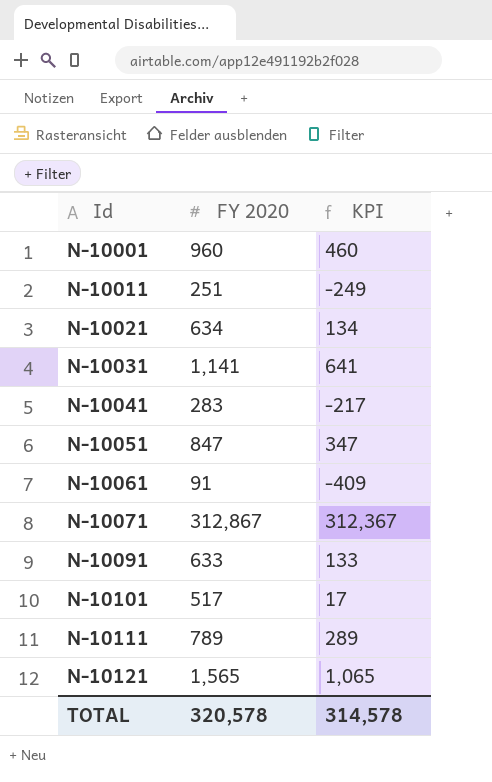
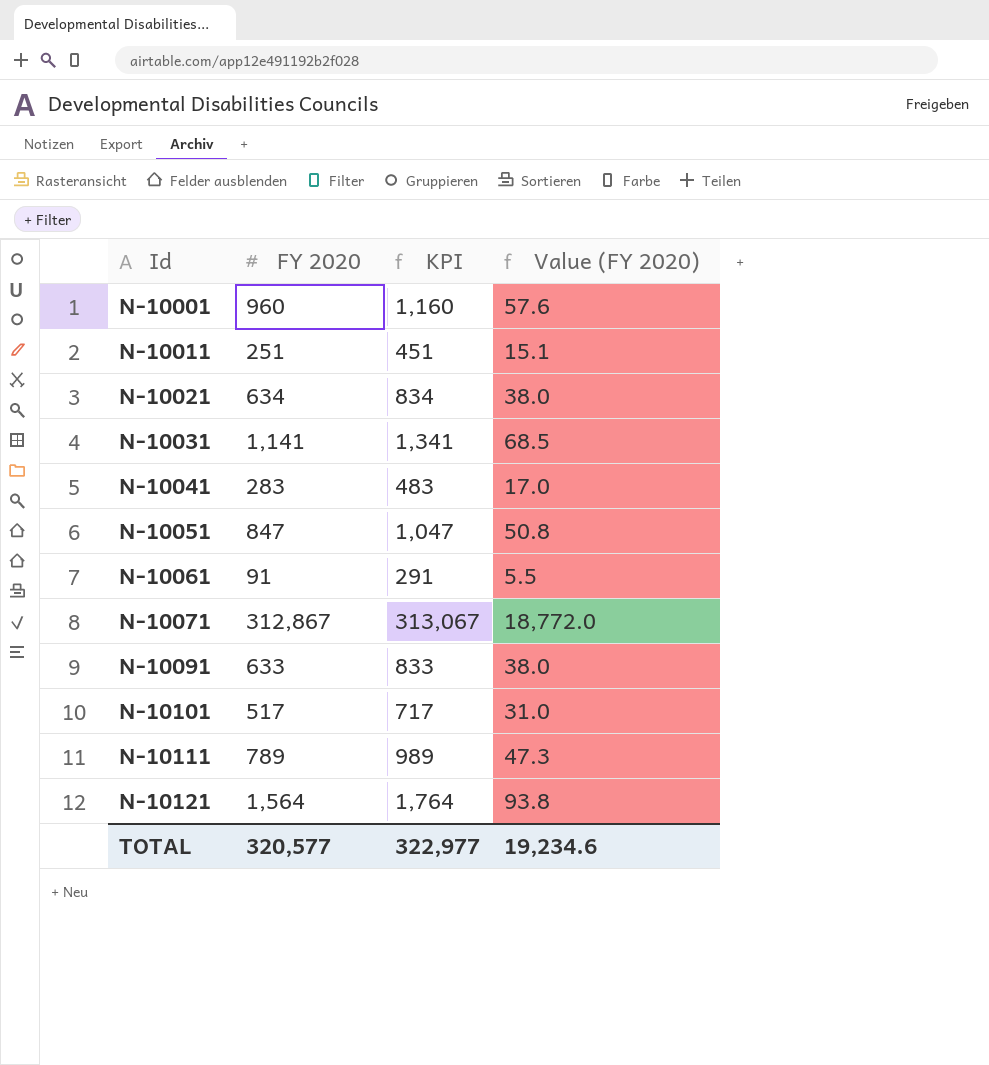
column KPI | formula: [FY 2020] - 500 -> [FY 2020] + 200
column Value (FY 2020) | formula: none -> [FY 2020] * 0.06
N-10121 | FY 2020: 1,565 -> 1,564
TOTAL | FY 2020: 320,578 -> 320,577
TOTAL | KPI: 314,578 -> 322,977

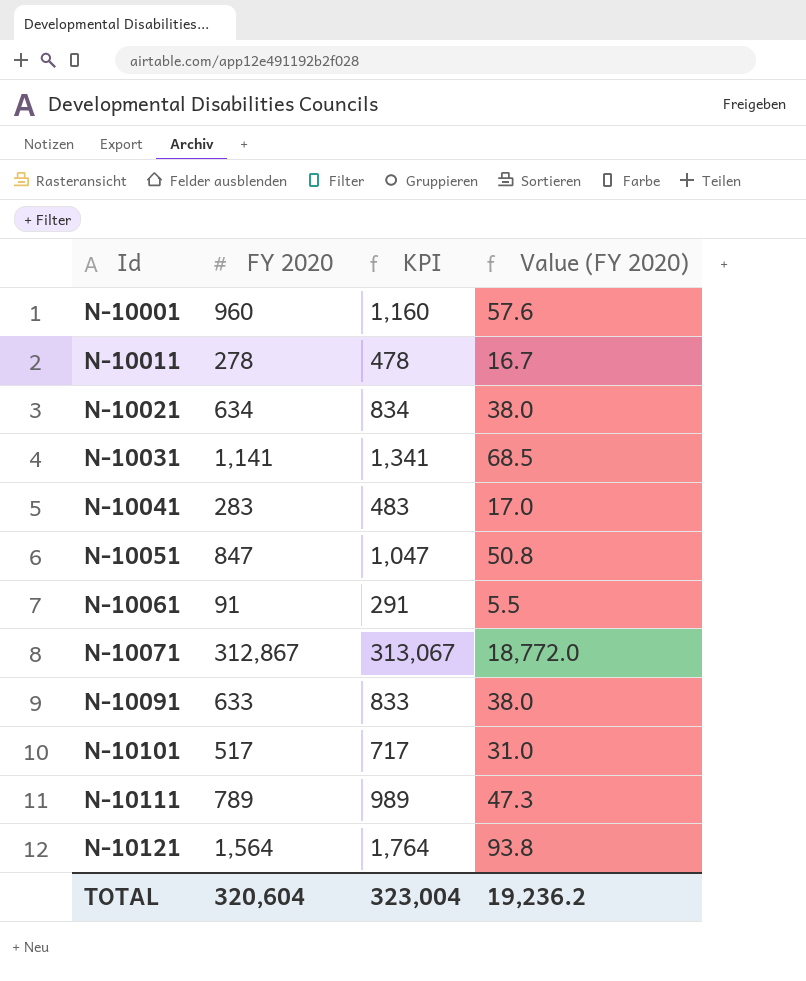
N-10011 | FY 2020: 251 -> 278
N-10011 | KPI: 451 -> 478
N-10011 | Value (FY 2020): 15.1 -> 16.7
TOTAL | FY 2020: 320,577 -> 320,604
TOTAL | KPI: 322,977 -> 323,004
TOTAL | Value (FY 2020): 19,234.6 -> 19,236.2

